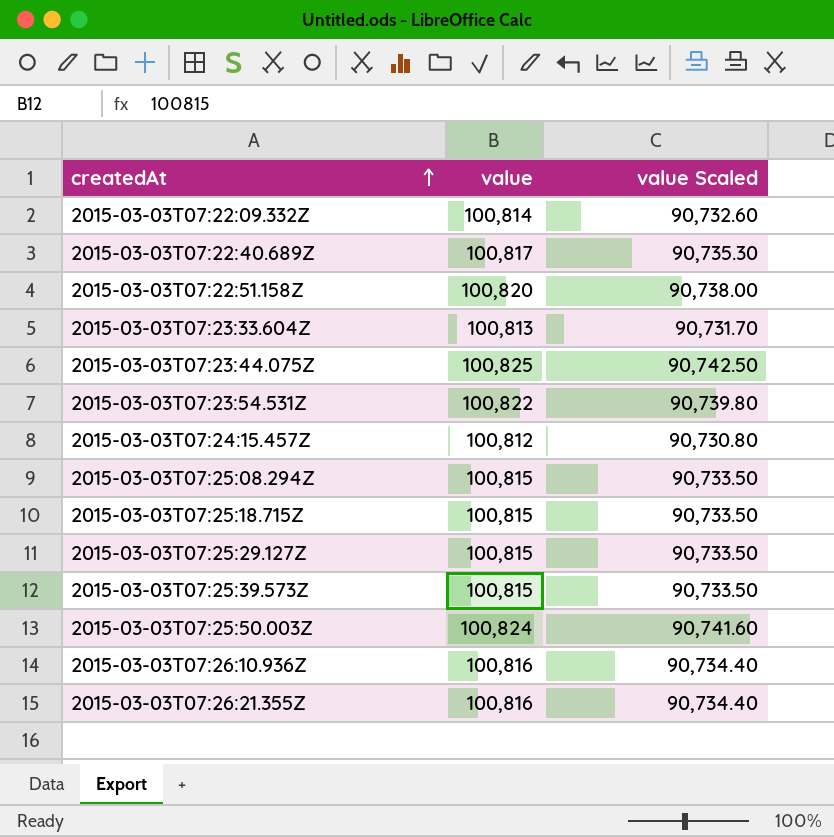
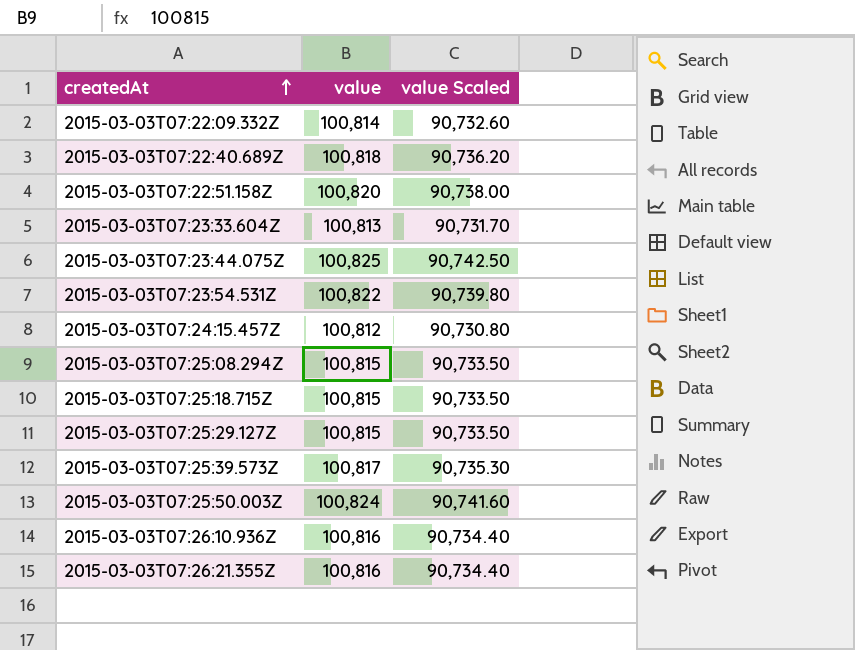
2015-03-03T07:22:40.689Z | value: 100,817 -> 100,818
2015-03-03T07:22:40.689Z | value Scaled: 90,735.30 -> 90,736.20
2015-03-03T07:25:39.573Z | value: 100,815 -> 100,817
2015-03-03T07:25:39.573Z | value Scaled: 90,733.50 -> 90,735.30

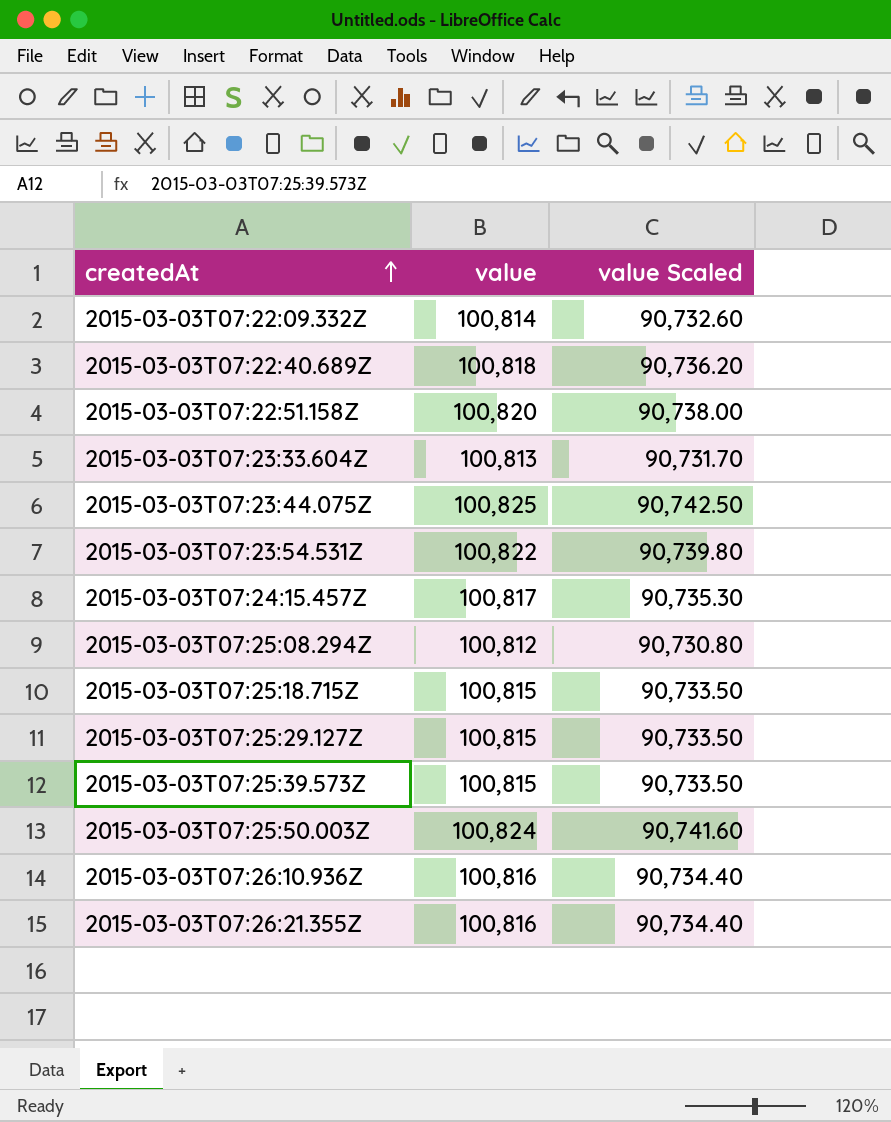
2015-03-03T07:24:15.457Z | value: 100,812 -> 100,817
2015-03-03T07:24:15.457Z | value Scaled: 90,730.80 -> 90,735.30
2015-03-03T07:25:08.294Z | value: 100,815 -> 100,812
2015-03-03T07:25:08.294Z | value Scaled: 90,733.50 -> 90,730.80
2015-03-03T07:25:39.573Z | value: 100,817 -> 100,815
2015-03-03T07:25:39.573Z | value Scaled: 90,735.30 -> 90,733.50

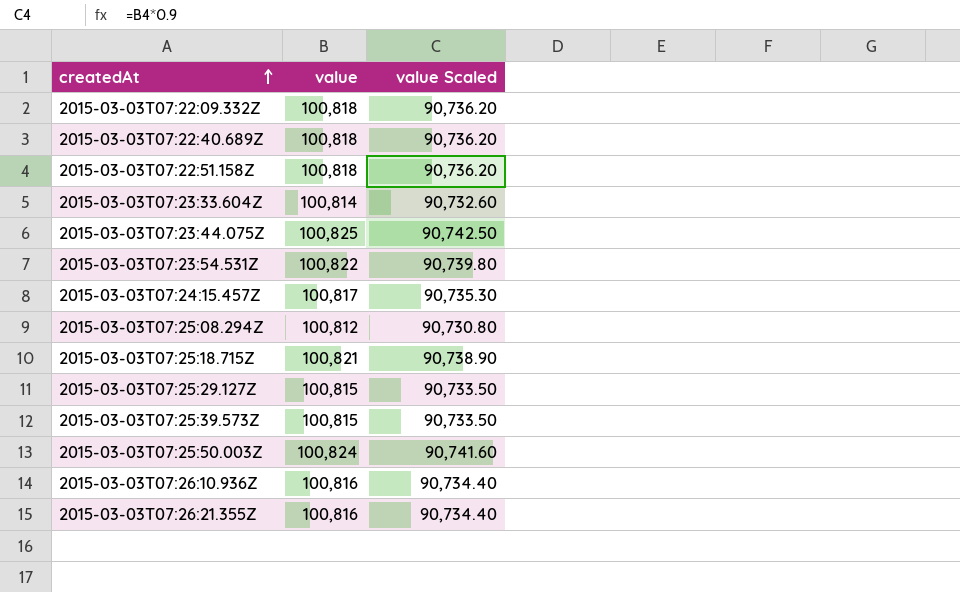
2015-03-03T07:22:09.332Z | value: 100,814 -> 100,818
2015-03-03T07:22:09.332Z | value Scaled: 90,732.60 -> 90,736.20
2015-03-03T07:22:51.158Z | value: 100,820 -> 100,818
2015-03-03T07:22:51.158Z | value Scaled: 90,738.00 -> 90,736.20
2015-03-03T07:23:33.604Z | value: 100,813 -> 100,814
2015-03-03T07:23:33.604Z | value Scaled: 90,731.70 -> 90,732.60
2015-03-03T07:25:18.715Z | value: 100,815 -> 100,821
2015-03-03T07:25:18.715Z | value Scaled: 90,733.50 -> 90,738.90

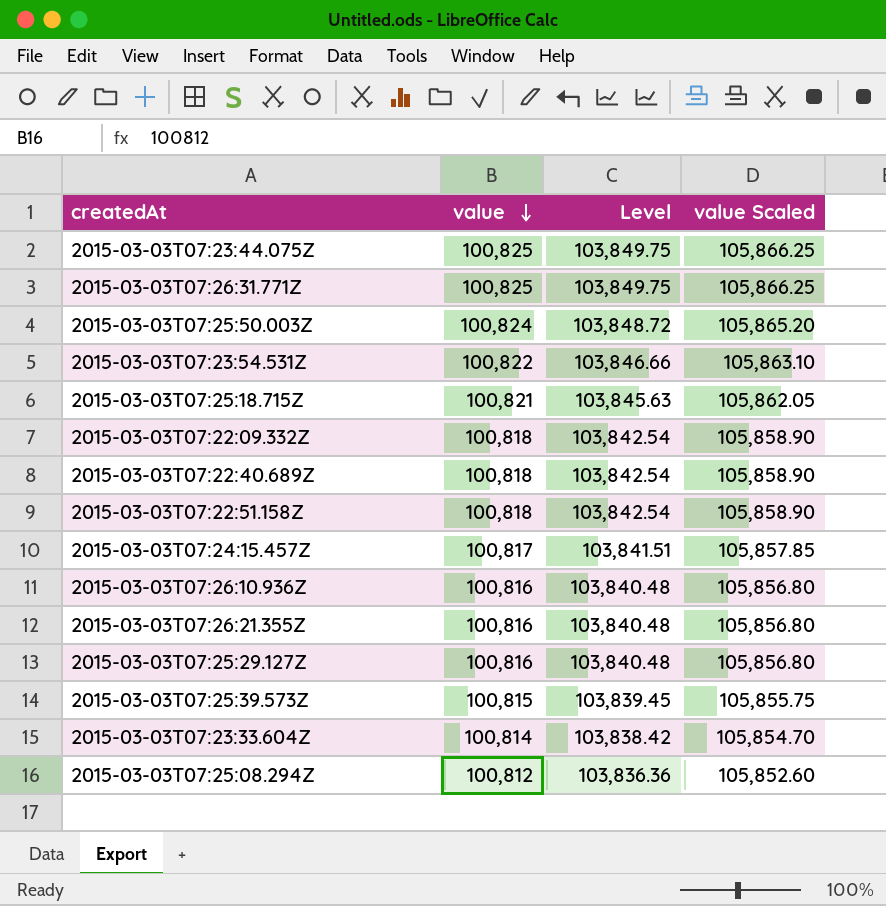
row order: createdAt ascending -> value descending
column Level | formula: none -> [value] * 1.03
column value Scaled | formula: [value] * 0.9 -> [value] * 1.05
row 2015-03-03T07:26:31.771Z: none -> 100,825 | 103,849.75 | 105,866.25
2015-03-03T07:25:29.127Z | value: 100,815 -> 100,816

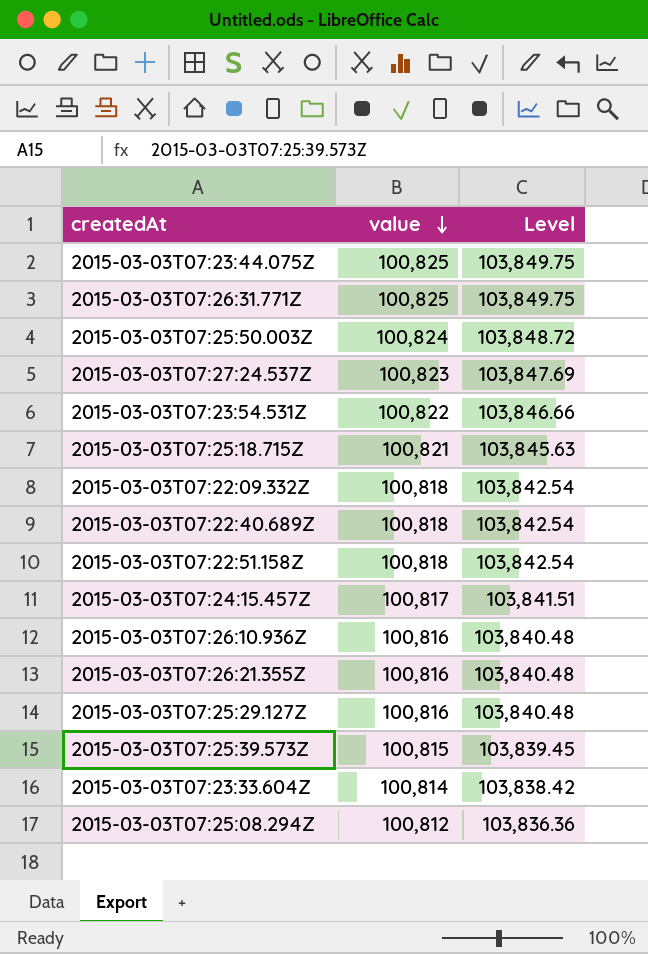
column value Scaled | formula: [value] * 1.05 -> none
row 2015-03-03T07:27:24.537Z: none -> 100,823 | 103,847.69

